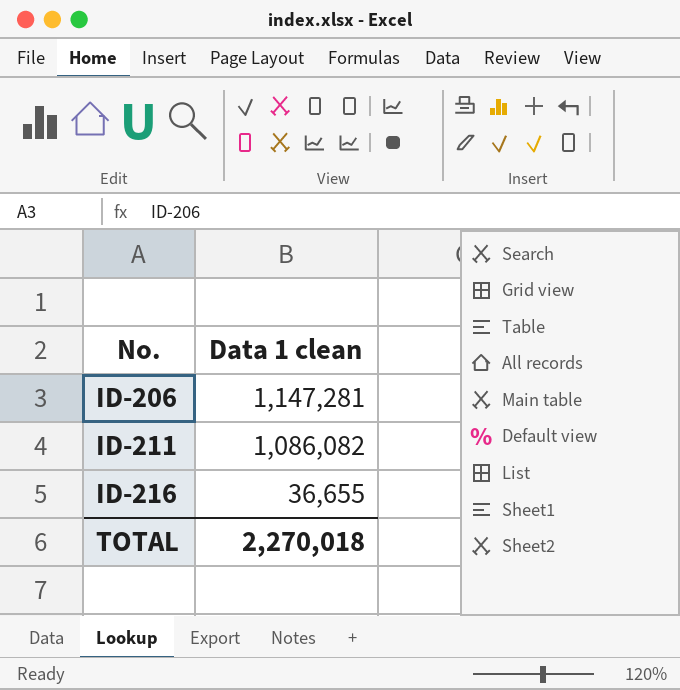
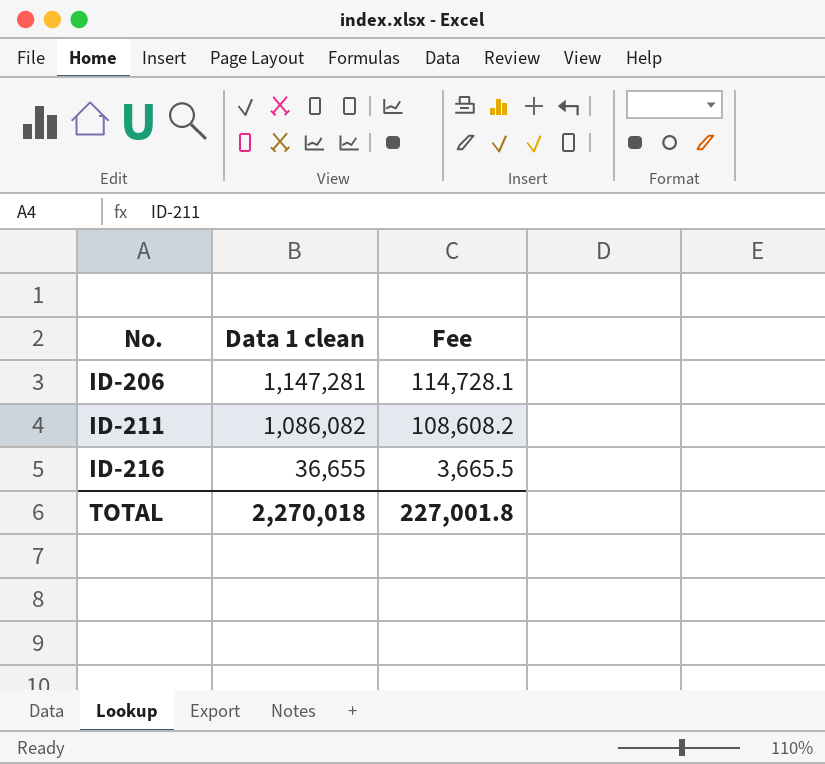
column Fee | formula: none -> [Data 1 clean] * 0.1

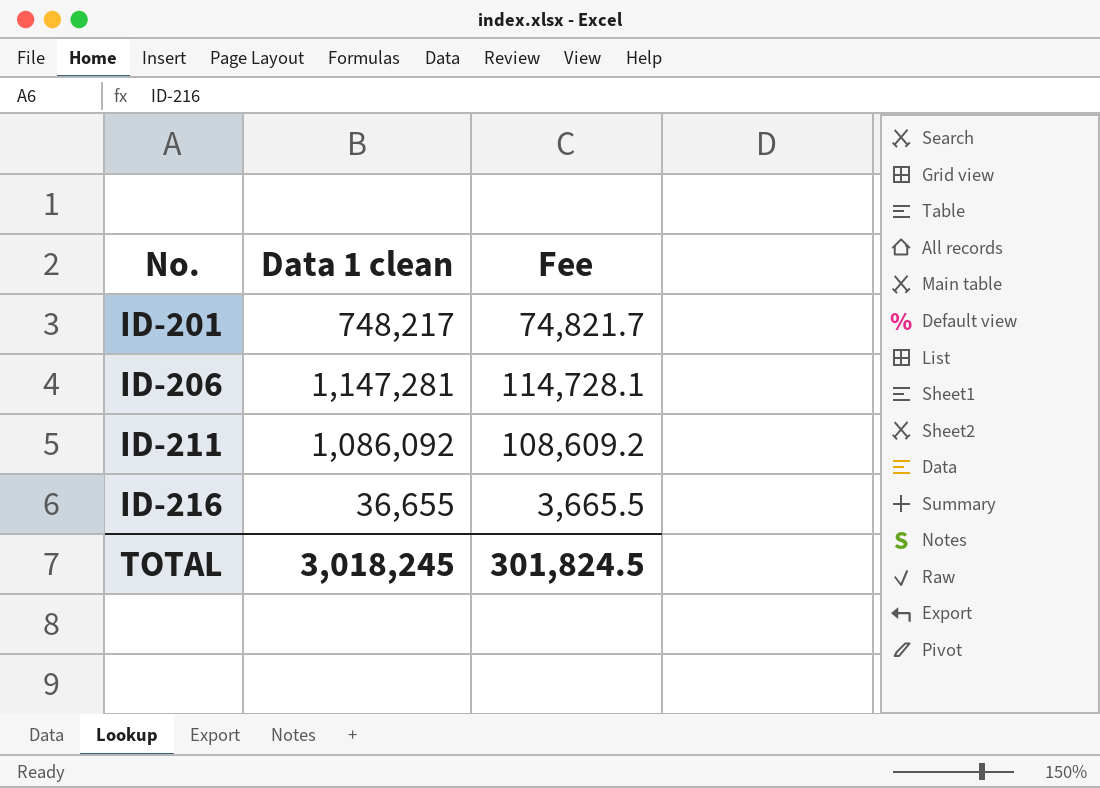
row ID-201: none -> 748,217 | 74,821.7
ID-211 | Data 1 clean: 1,086,082 -> 1,086,092
ID-211 | Fee: 108,608.2 -> 108,609.2
TOTAL | Data 1 clean: 2,270,018 -> 3,018,245
TOTAL | Fee: 227,001.8 -> 301,824.5

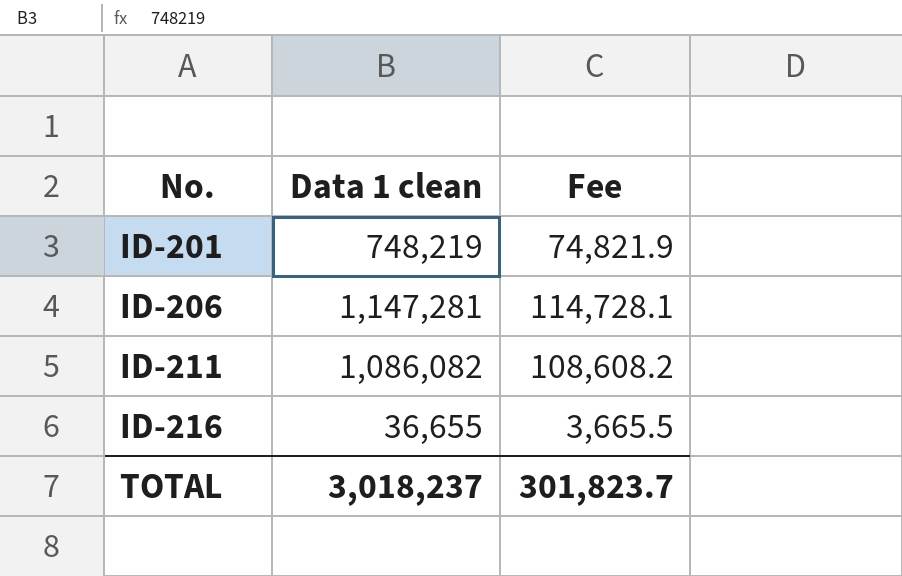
ID-201 | Data 1 clean: 748,217 -> 748,219
ID-201 | Fee: 74,821.7 -> 74,821.9
ID-211 | Data 1 clean: 1,086,092 -> 1,086,082
ID-211 | Fee: 108,609.2 -> 108,608.2
TOTAL | Data 1 clean: 3,018,245 -> 3,018,237
TOTAL | Fee: 301,824.5 -> 301,823.7

